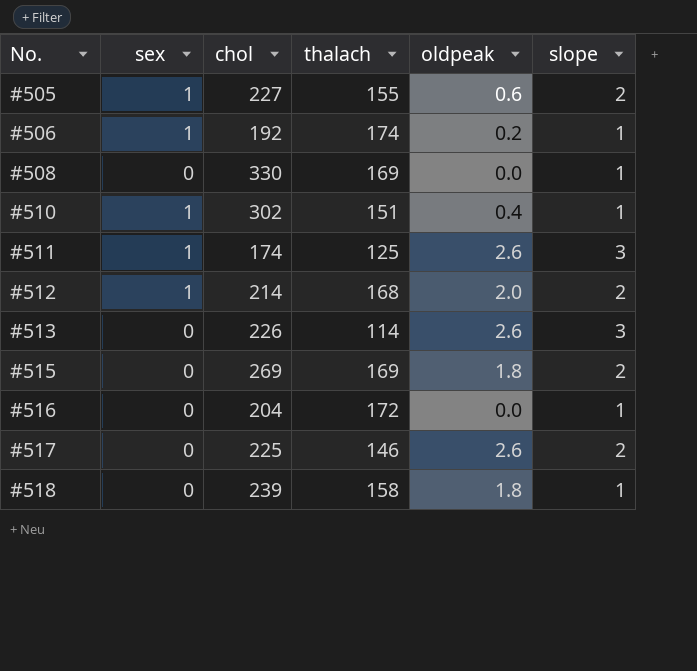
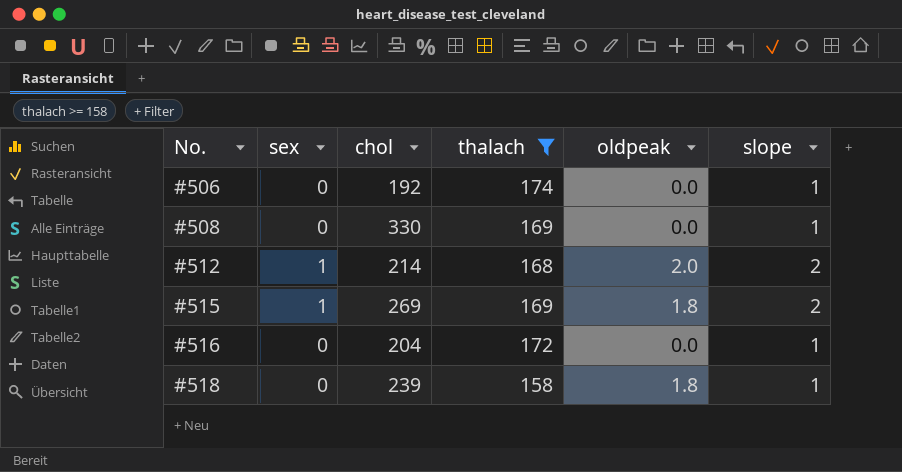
filter: none -> thalach >= 158
#506 | sex: 1 -> 0
#506 | oldpeak: 0.2 -> 0.0
#515 | sex: 0 -> 1

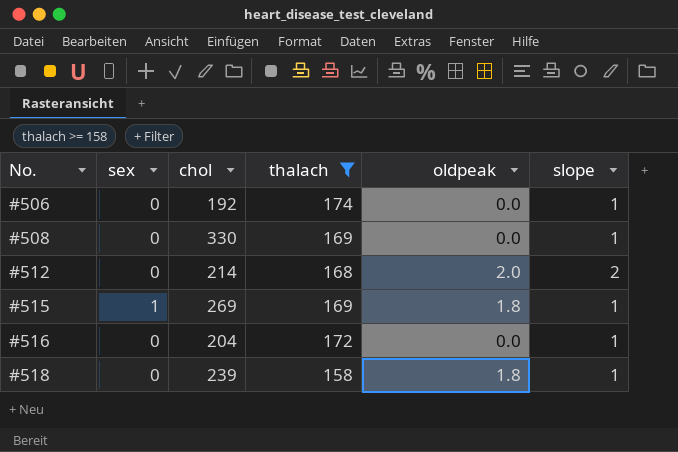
#512 | sex: 1 -> 0
#515 | slope: 2 -> 1

